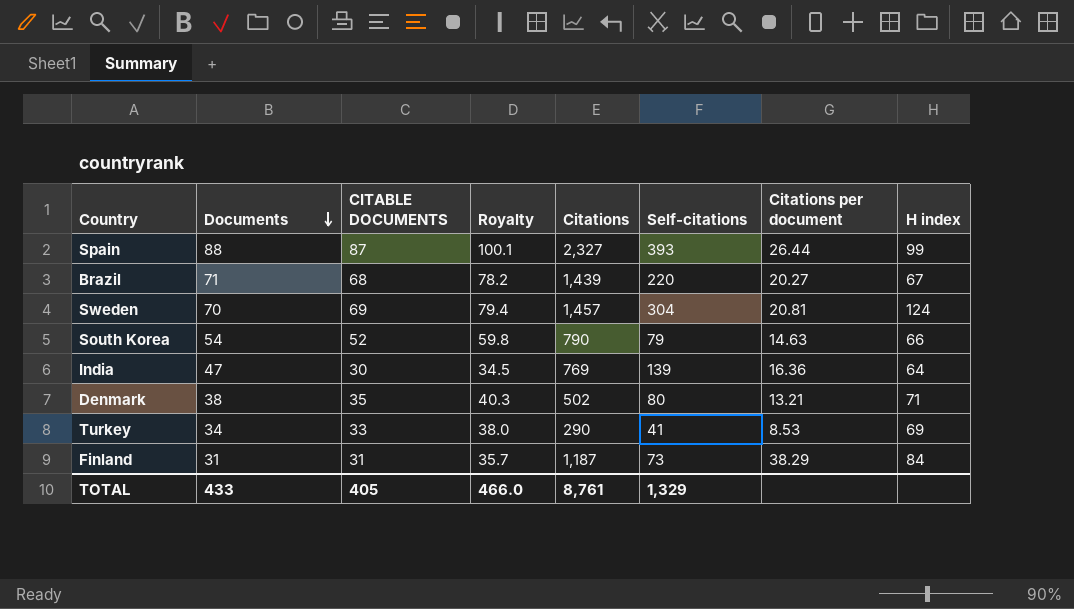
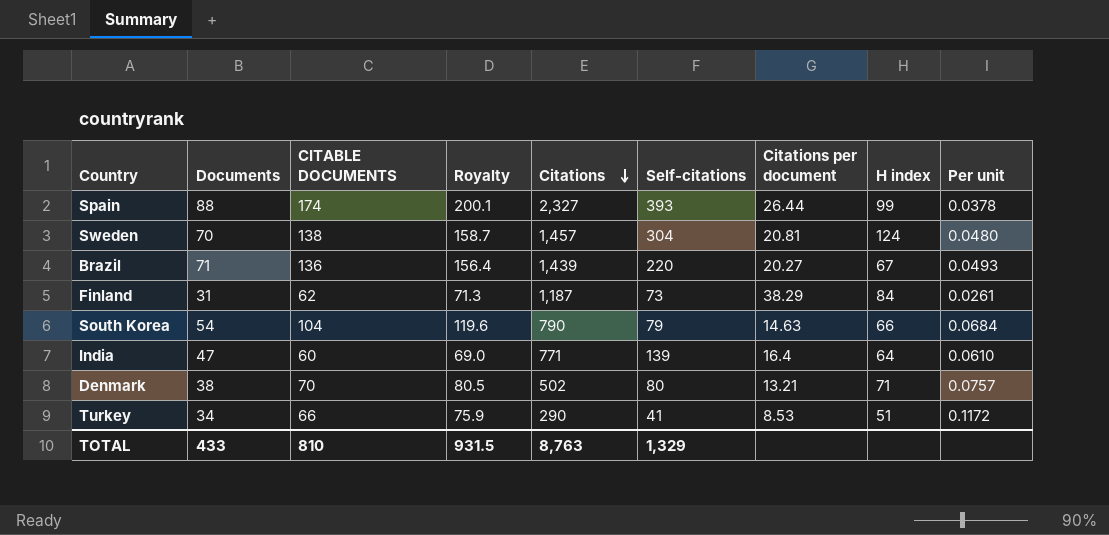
row order: Documents descending -> Citations descending
column Per unit | formula: none -> [Documents] / [Citations]
Spain | CITABLE DOCUMENTS: 87 -> 174
Spain | Royalty: 100.1 -> 200.1
Sweden | CITABLE DOCUMENTS: 69 -> 138
Sweden | Royalty: 79.4 -> 158.7
Brazil | CITABLE DOCUMENTS: 68 -> 136
Brazil | Royalty: 78.2 -> 156.4
Finland | CITABLE DOCUMENTS: 31 -> 62
Finland | Royalty: 35.7 -> 71.3
South Korea | CITABLE DOCUMENTS: 52 -> 104
South Korea | Royalty: 59.8 -> 119.6
India | CITABLE DOCUMENTS: 30 -> 60
India | Royalty: 34.5 -> 69.0
India | Citations: 769 -> 771
India | Citations per document: 16.36 -> 16.4
Denmark | CITABLE DOCUMENTS: 35 -> 70
Denmark | Royalty: 40.3 -> 80.5
Turkey | CITABLE DOCUMENTS: 33 -> 66
Turkey | Royalty: 38.0 -> 75.9
Turkey | H index: 69 -> 51
TOTAL | CITABLE DOCUMENTS: 405 -> 810
TOTAL | Royalty: 466.0 -> 931.5
TOTAL | Citations: 8,761 -> 8,763

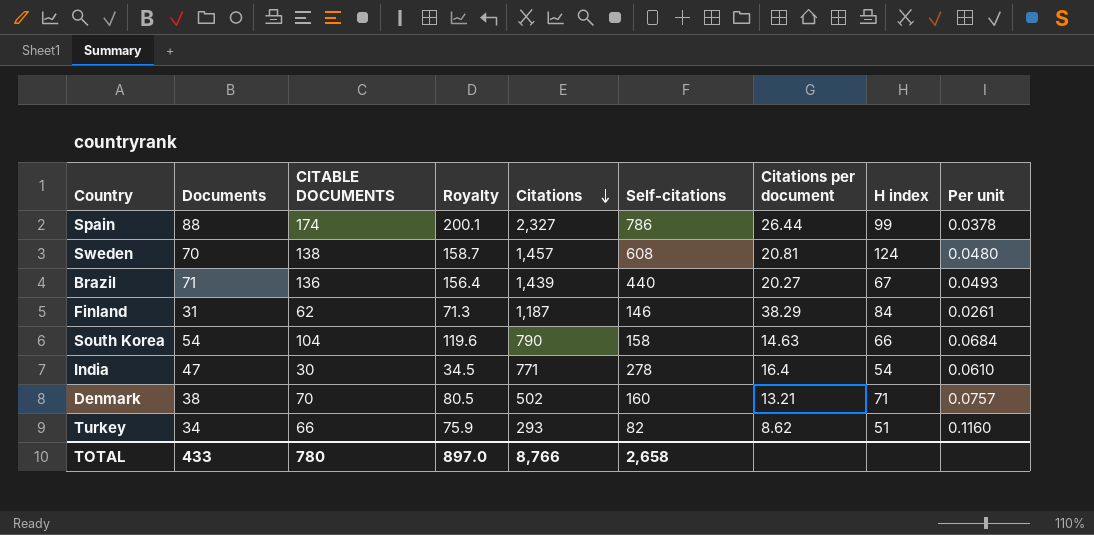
Spain | Self-citations: 393 -> 786
Sweden | Self-citations: 304 -> 608
Brazil | Self-citations: 220 -> 440
Finland | Self-citations: 73 -> 146
South Korea | Self-citations: 79 -> 158
India | CITABLE DOCUMENTS: 60 -> 30
India | Royalty: 69.0 -> 34.5
India | Self-citations: 139 -> 278
India | H index: 64 -> 54
Denmark | Self-citations: 80 -> 160
Turkey | Citations: 290 -> 293
Turkey | Self-citations: 41 -> 82
Turkey | Citations per document: 8.53 -> 8.62
Turkey | Per unit: 0.1172 -> 0.1160
TOTAL | CITABLE DOCUMENTS: 810 -> 780
TOTAL | Royalty: 931.5 -> 897.0
TOTAL | Citations: 8,763 -> 8,766
TOTAL | Self-citations: 1,329 -> 2,658

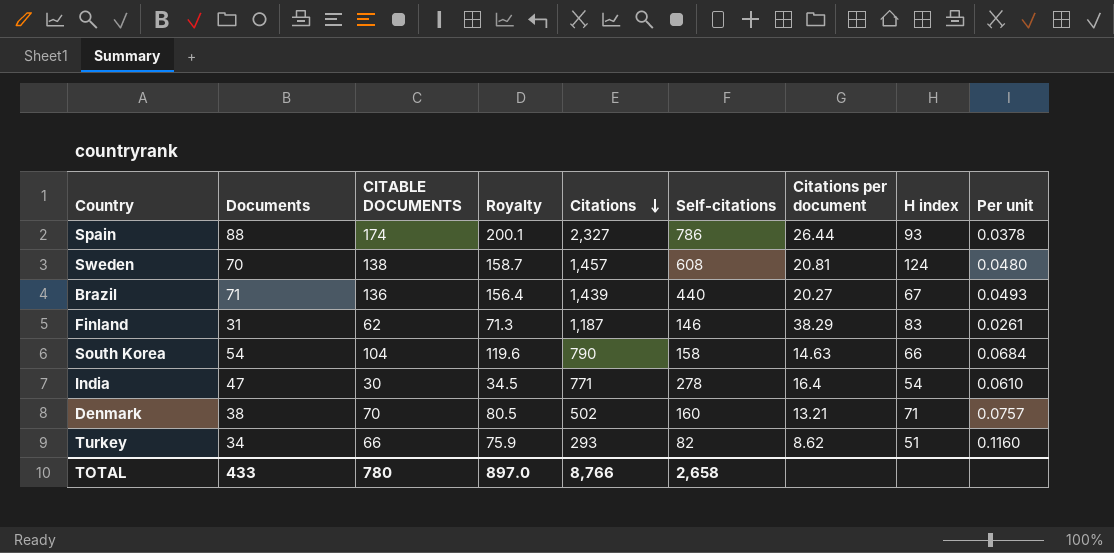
Spain | H index: 99 -> 93
Finland | H index: 84 -> 83

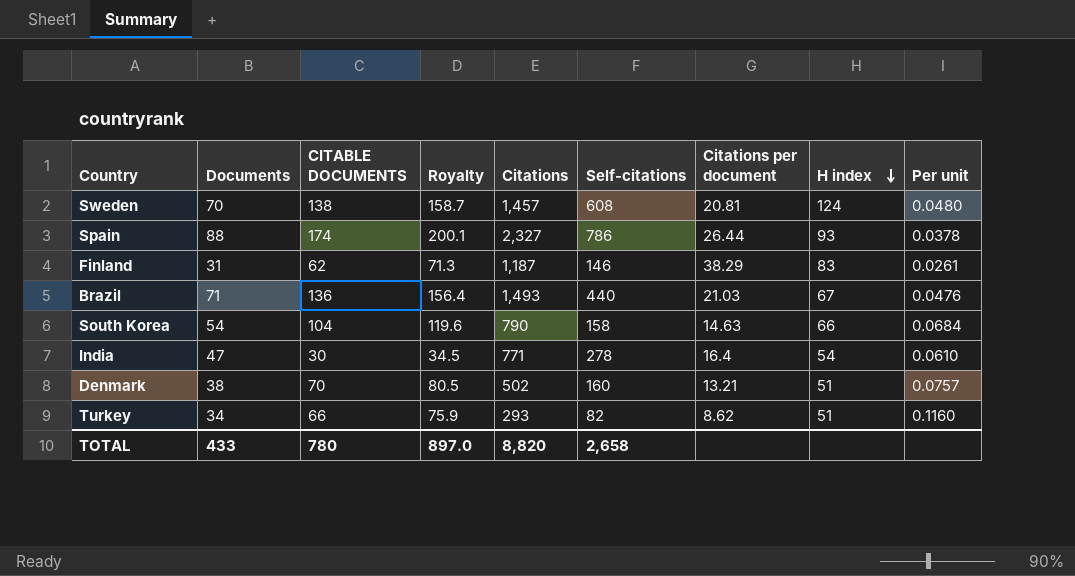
row order: Citations descending -> H index descending
Brazil | Citations: 1,439 -> 1,493
Brazil | Citations per document: 20.27 -> 21.03
Brazil | Per unit: 0.0493 -> 0.0476
Denmark | H index: 71 -> 51
TOTAL | Citations: 8,766 -> 8,820

